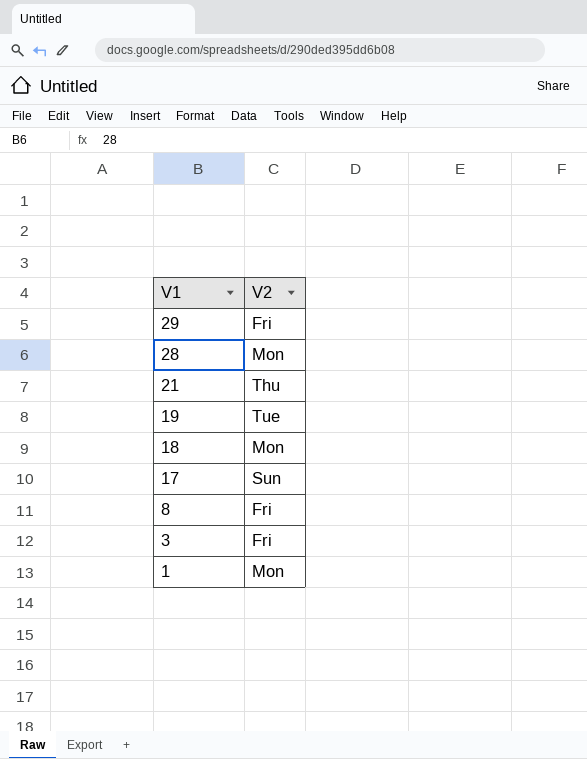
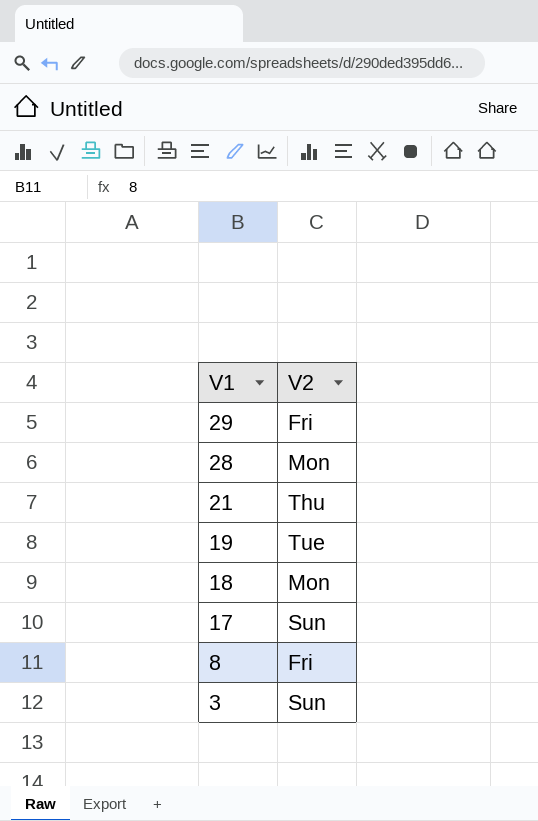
row 1: Mon -> none
3 | V2: Fri -> Sun

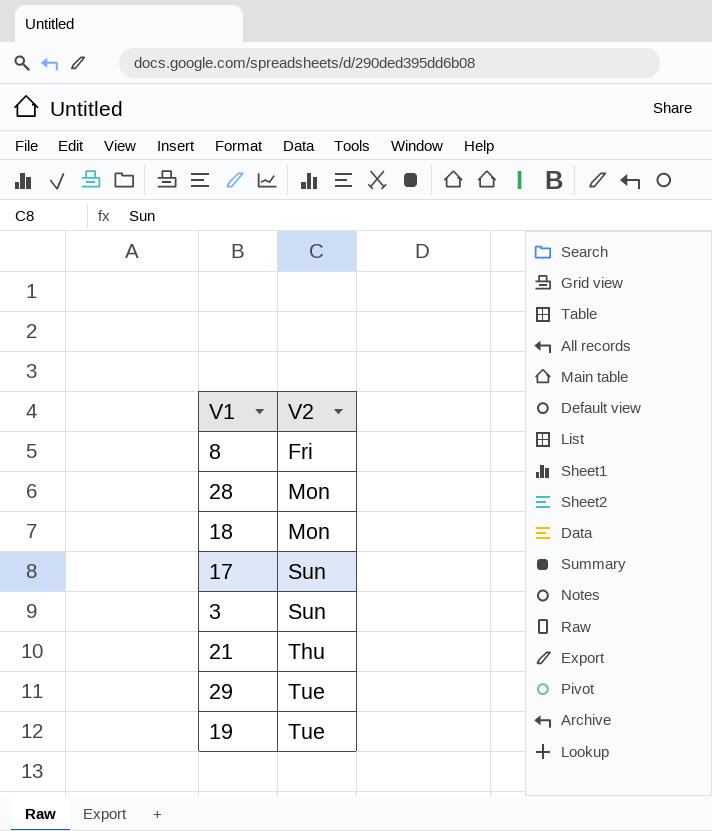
row order: V1 descending -> V2 ascending
29 | V2: Fri -> Tue

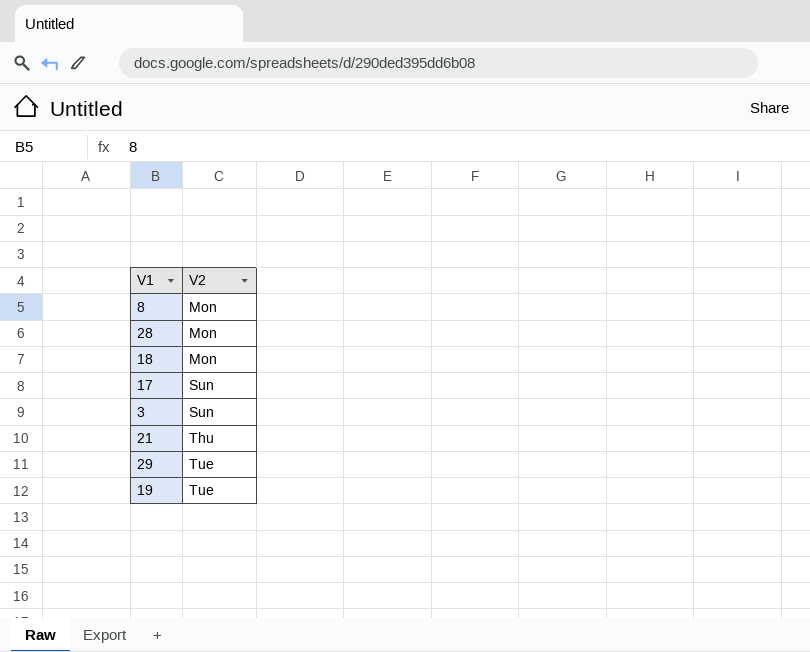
8 | V2: Fri -> Mon

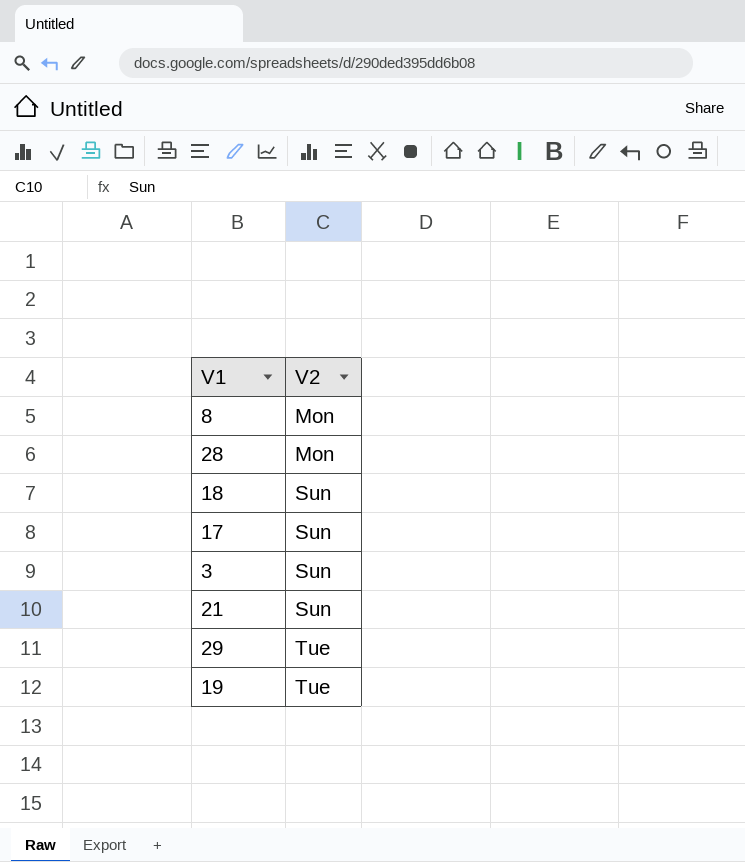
18 | V2: Mon -> Sun
21 | V2: Thu -> Sun

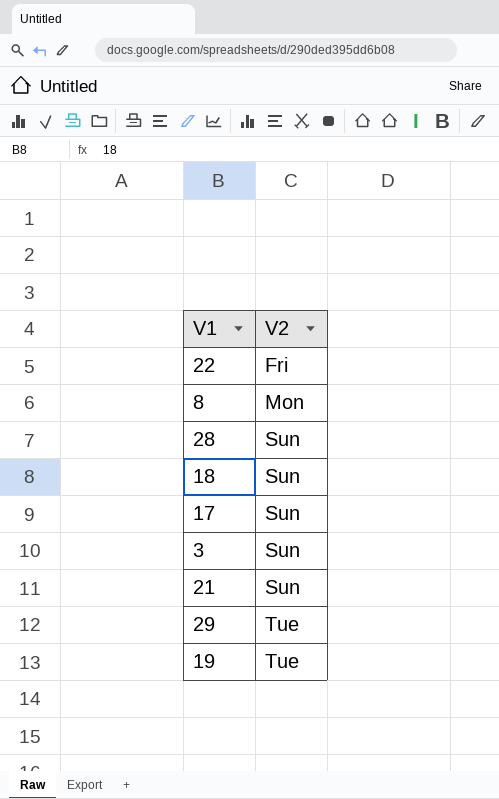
row 22: none -> Fri
28 | V2: Mon -> Sun

